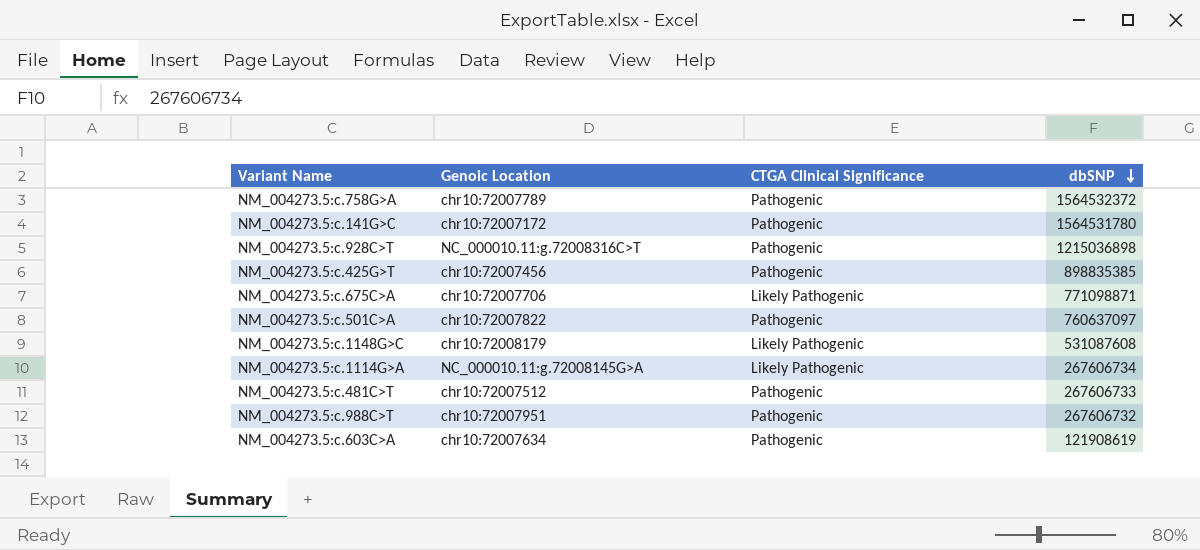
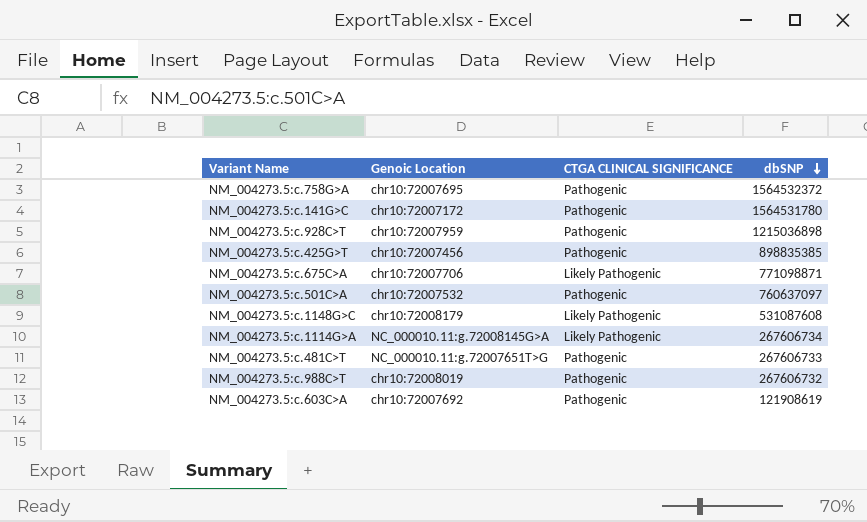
column name: CTGA Clinical Significance -> CTGA CLINICAL SIGNIFICANCE
NM_004273.5:c.758G>A | Genoic Location: chr10:72007789 -> chr10:72007695
NM_004273.5:c.928C>T | Genoic Location: NC_000010.11:g.72008316C>T -> chr10:72007959
NM_004273.5:c.501C>A | Genoic Location: chr10:72007822 -> chr10:72007532
NM_004273.5:c.481C>T | Genoic Location: chr10:72007512 -> NC_000010.11:g.72007651T>G
NM_004273.5:c.988C>T | Genoic Location: chr10:72007951 -> chr10:72008019
NM_004273.5:c.603C>A | Genoic Location: chr10:72007634 -> chr10:72007692

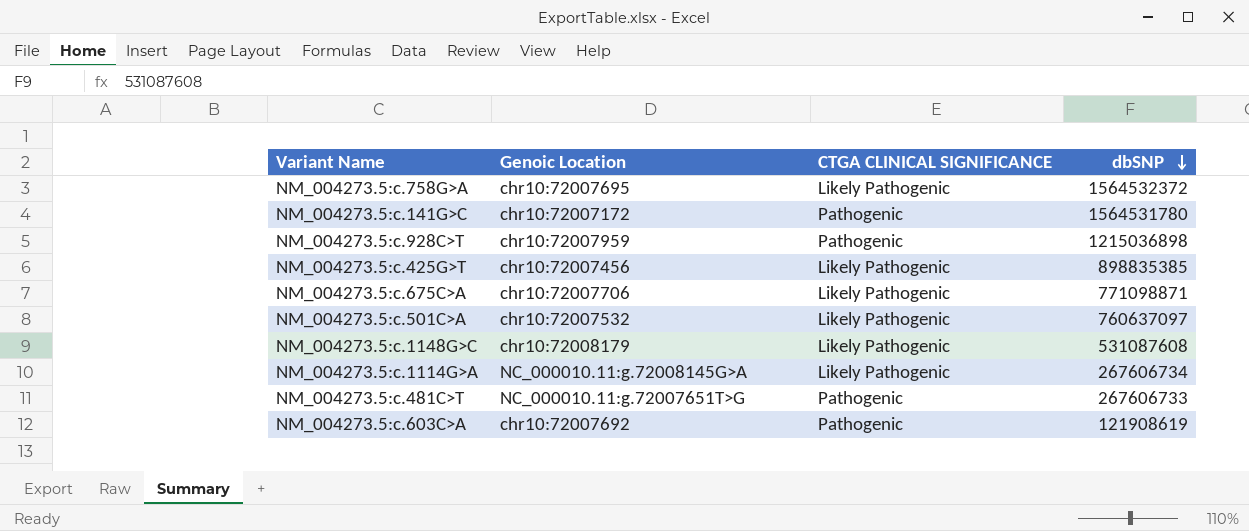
row NM_004273.5:c.988C>T: chr10:72008019 | Pathogenic | 267606732 -> none
NM_004273.5:c.758G>A | CTGA CLINICAL SIGNIFICANCE: Pathogenic -> Likely Pathogenic
NM_004273.5:c.425G>T | CTGA CLINICAL SIGNIFICANCE: Pathogenic -> Likely Pathogenic
NM_004273.5:c.501C>A | CTGA CLINICAL SIGNIFICANCE: Pathogenic -> Likely Pathogenic

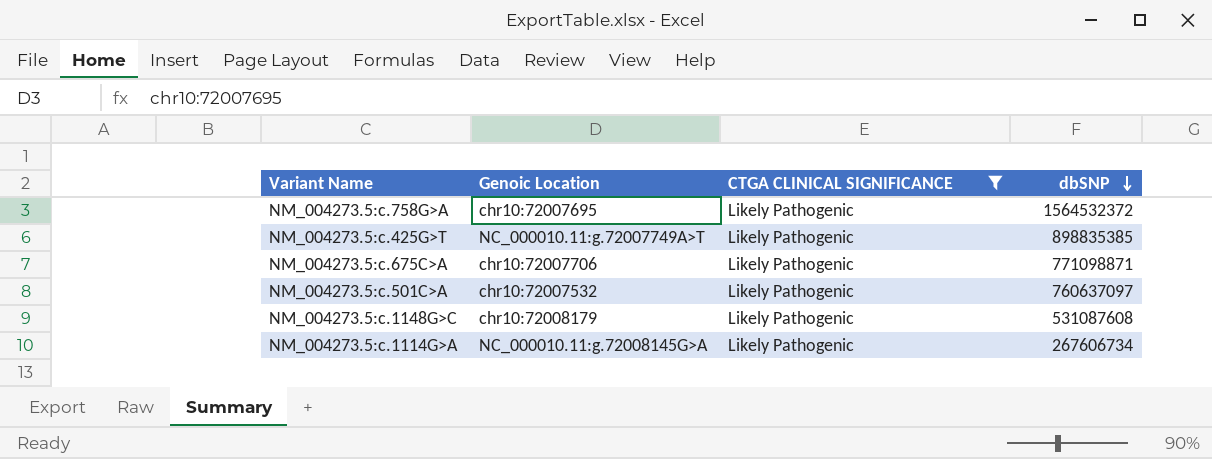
filter: none -> CTGA CLINICAL SIGNIFICANCE = Likely Pathogenic
NM_004273.5:c.425G>T | Genoic Location: chr10:72007456 -> NC_000010.11:g.72007749A>T

